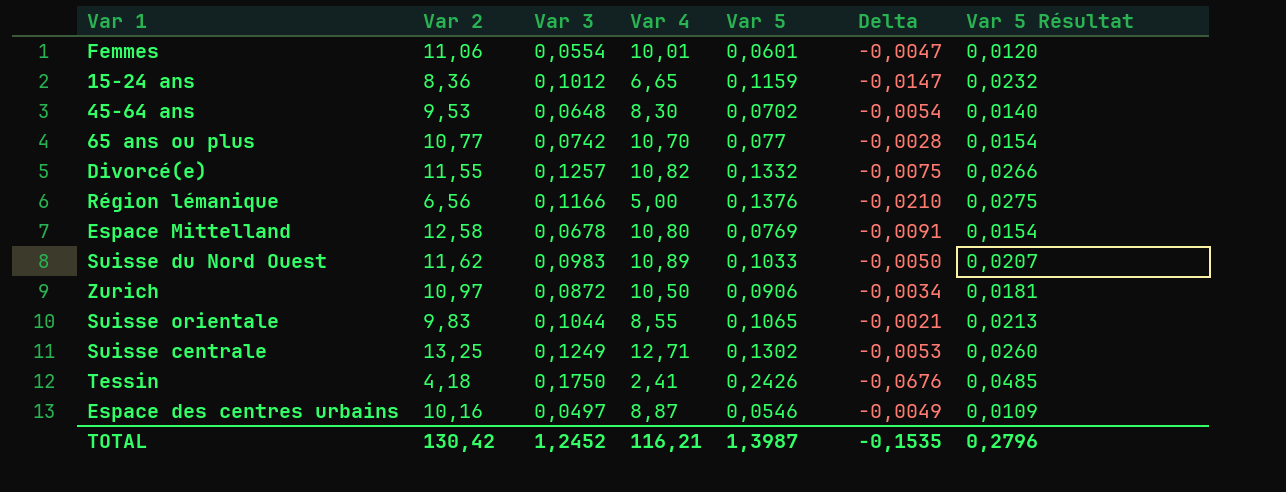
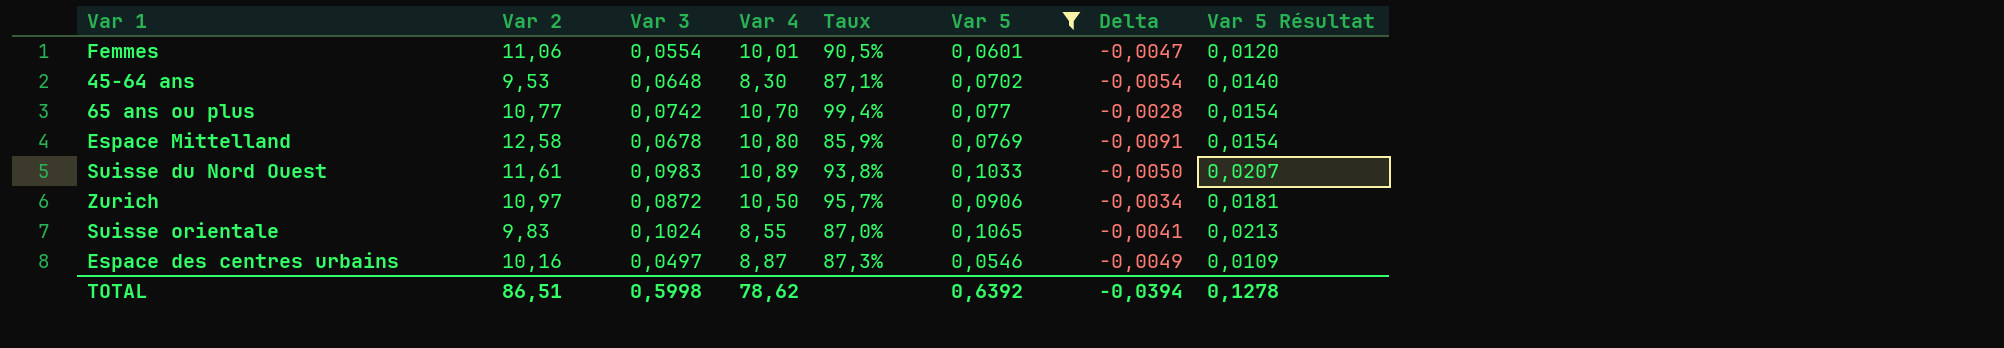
filter: none -> Var 5 <= 0,1065
column Taux | formula: none -> [Var 4] / [Var 2]
Suisse du Nord Ouest | Var 2: 11,62 -> 11,61
Suisse orientale | Var 3: 0,1044 -> 0,1024
Suisse orientale | Delta: -0,0021 -> -0,0041
TOTAL | Var 2: 130,42 -> 86,51
TOTAL | Var 3: 1,2452 -> 0,5998
TOTAL | Var 4: 116,21 -> 78,62
TOTAL | Var 5: 1,3987 -> 0,6392
TOTAL | Delta: -0,1535 -> -0,0394
TOTAL | Var 5 Résultat: 0,2796 -> 0,1278

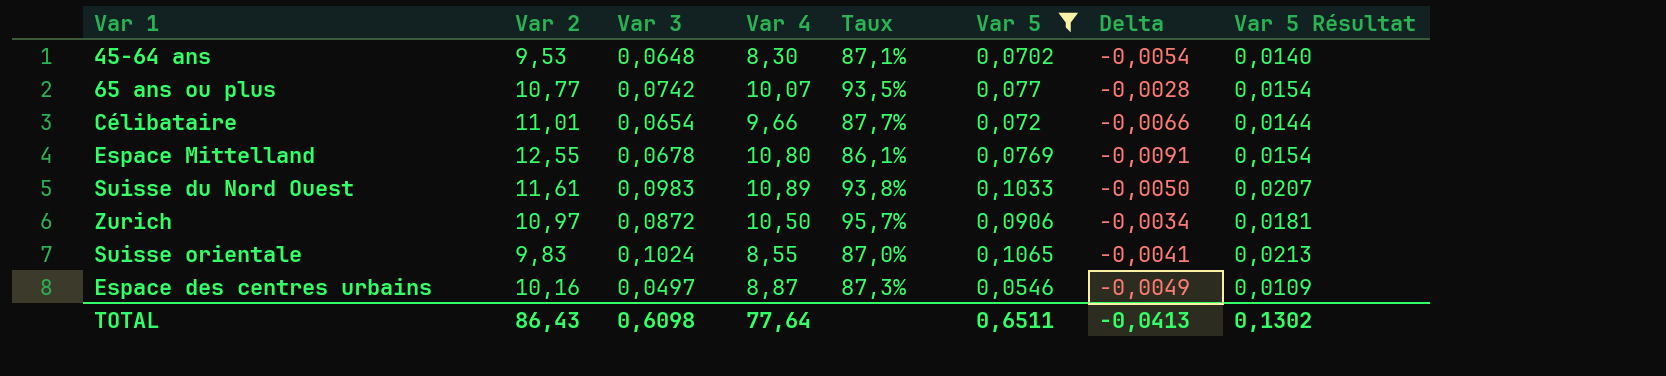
row Femmes: 11,06 | 0,0554 | 10,01 | 90,5% | 0,0601 | -0,0047 | 0,0120 -> none
65 ans ou plus | Var 4: 10,70 -> 10,07
65 ans ou plus | Taux: 99,4% -> 93,5%
row Célibataire: none -> 11,01 | 0,0654 | 9,66 | 87,7% | 0,072 | -0,0066 | 0,0144
Espace Mittelland | Var 2: 12,58 -> 12,55
Espace Mittelland | Taux: 85,9% -> 86,1%
TOTAL | Var 2: 86,51 -> 86,43
TOTAL | Var 3: 0,5998 -> 0,6098
TOTAL | Var 4: 78,62 -> 77,64
TOTAL | Var 5: 0,6392 -> 0,6511
TOTAL | Delta: -0,0394 -> -0,0413
TOTAL | Var 5 Résultat: 0,1278 -> 0,1302

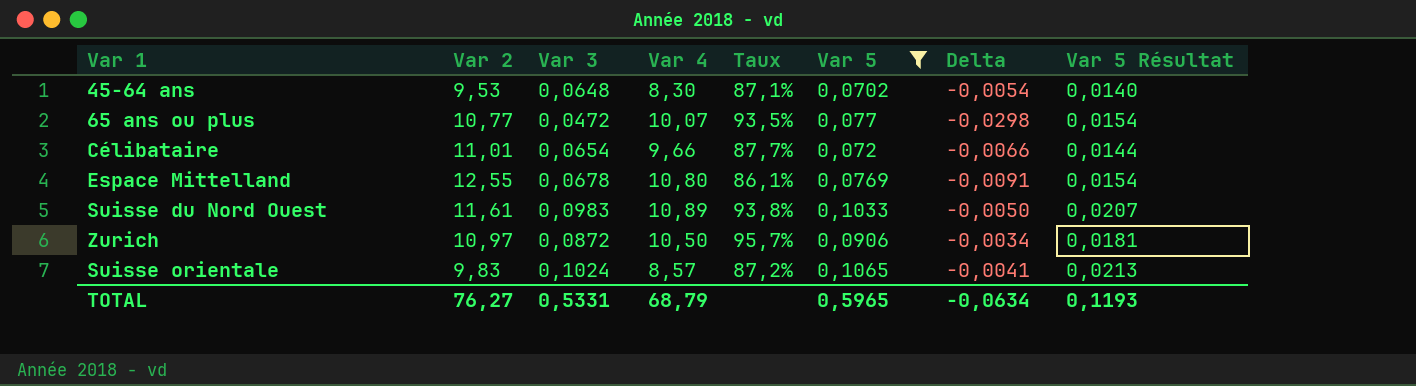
row Espace des centres urbains: 10,16 | 0,0497 | 8,87 | 87,3% | 0,0546 | -0,0049 | 0,0109 -> none
65 ans ou plus | Var 3: 0,0742 -> 0,0472
65 ans ou plus | Delta: -0,0028 -> -0,0298
Suisse orientale | Var 4: 8,55 -> 8,57
Suisse orientale | Taux: 87,0% -> 87,2%
TOTAL | Var 2: 86,43 -> 76,27
TOTAL | Var 3: 0,6098 -> 0,5331
TOTAL | Var 4: 77,64 -> 68,79
TOTAL | Var 5: 0,6511 -> 0,5965
TOTAL | Delta: -0,0413 -> -0,0634
TOTAL | Var 5 Résultat: 0,1302 -> 0,1193

